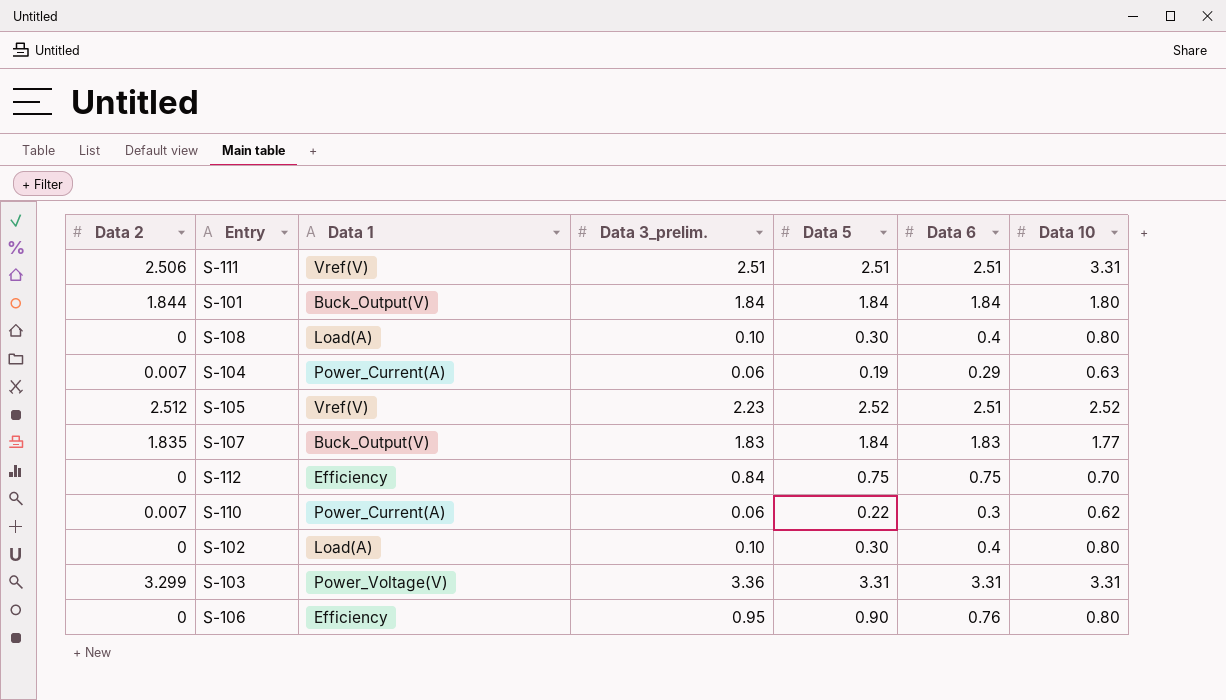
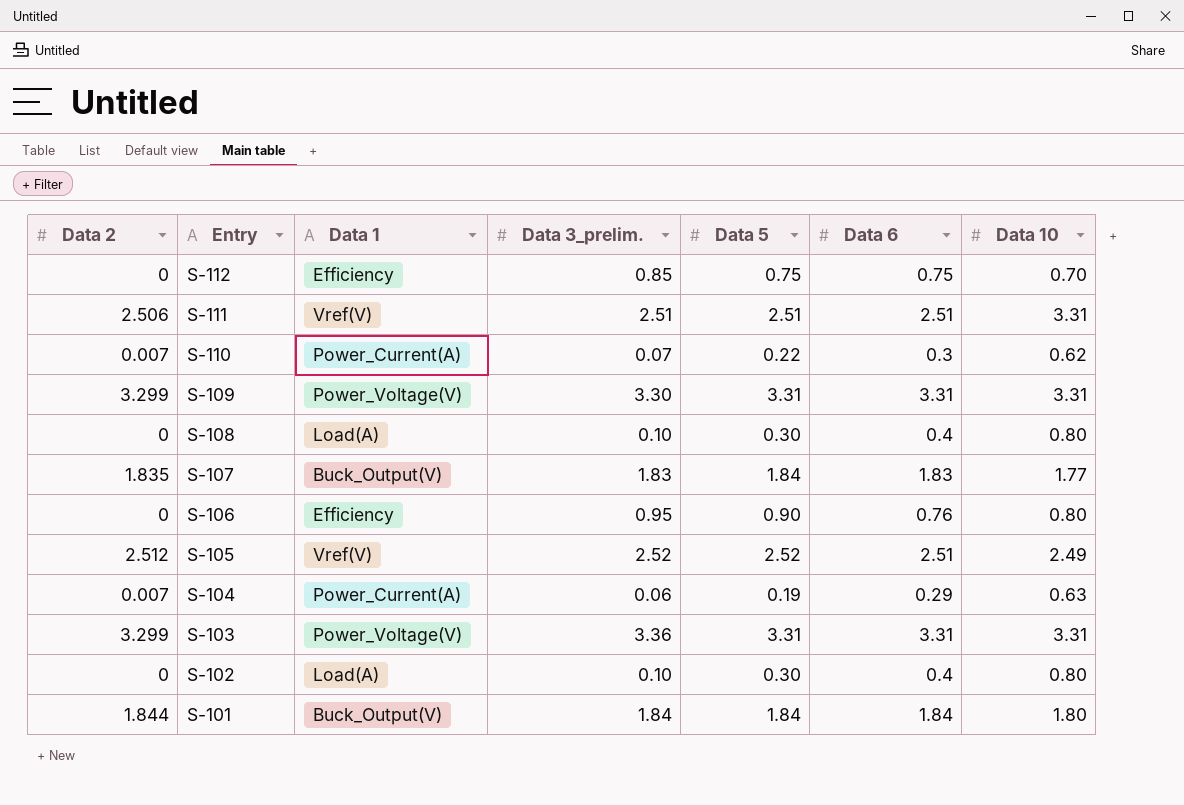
row order: none -> Entry descending
S-112 | Data 3_prelim.: 0.84 -> 0.85
S-110 | Data 3_prelim.: 0.06 -> 0.07
row S-109: none -> 3.299 | Power_Voltage(V) | 3.30 | 3.31 | 3.31 | 3.31
S-105 | Data 3_prelim.: 2.23 -> 2.52
S-105 | Data 10: 2.52 -> 2.49

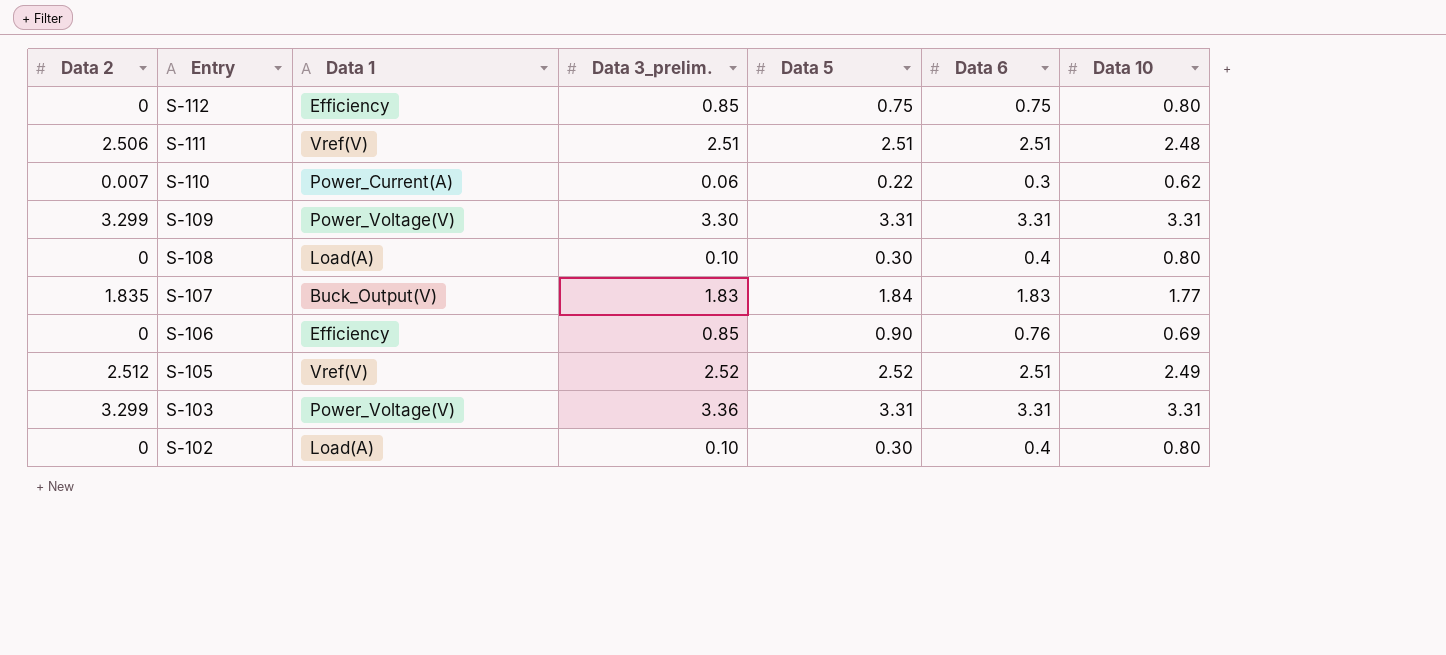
row S-104: 0.007 | Power_Current(A) | 0.06 | 0.19 | 0.29 | 0.63 -> none
row S-101: 1.844 | Buck_Output(V) | 1.84 | 1.84 | 1.84 | 1.80 -> none
S-112 | Data 10: 0.70 -> 0.80
S-111 | Data 10: 3.31 -> 2.48
S-110 | Data 3_prelim.: 0.07 -> 0.06
S-106 | Data 3_prelim.: 0.95 -> 0.85
S-106 | Data 10: 0.80 -> 0.69

